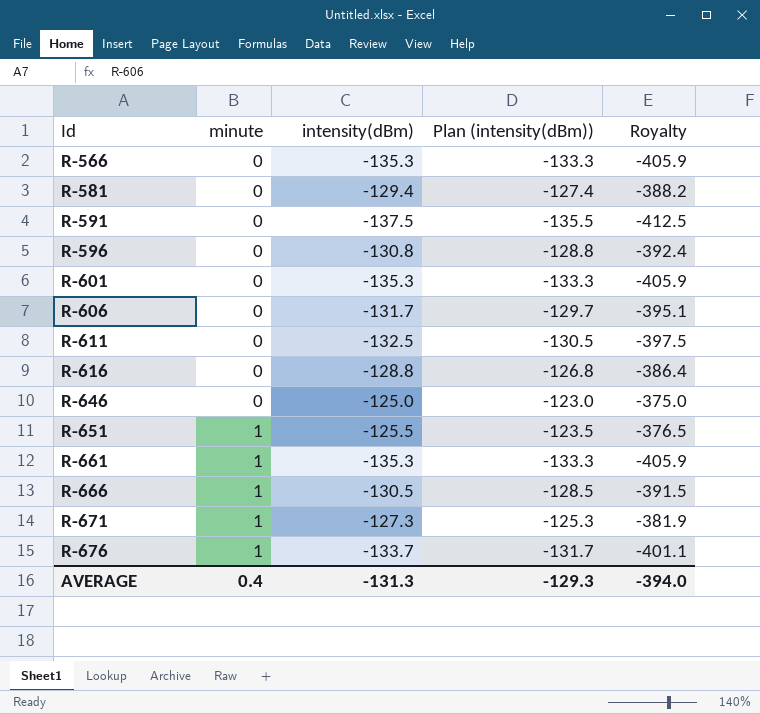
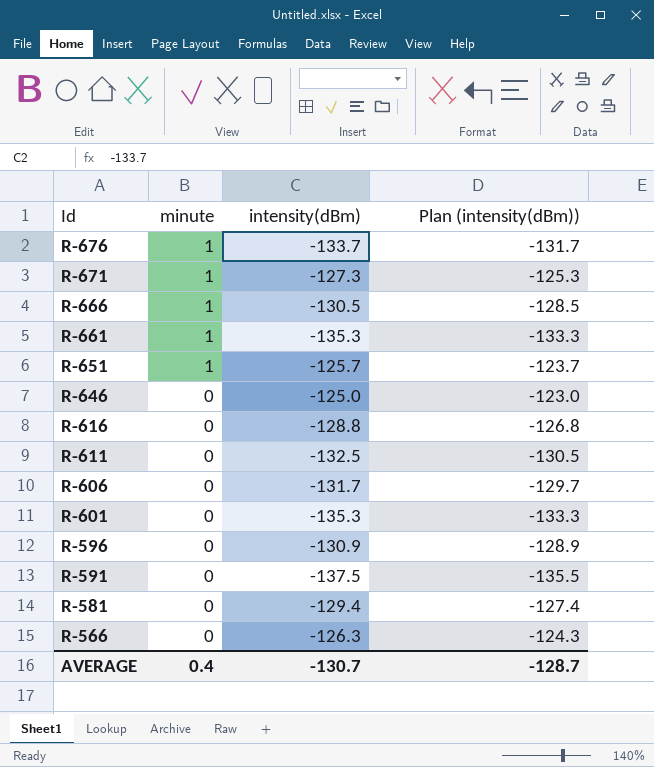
row order: Id ascending -> Id descending
column Royalty | formula: [intensity(dBm)] * 3 -> none
R-651 | intensity(dBm): -125.5 -> -125.7
R-651 | Plan (intensity(dBm)): -123.5 -> -123.7
R-596 | intensity(dBm): -130.8 -> -130.9
R-596 | Plan (intensity(dBm)): -128.8 -> -128.9
R-566 | intensity(dBm): -135.3 -> -126.3
R-566 | Plan (intensity(dBm)): -133.3 -> -124.3
AVERAGE | intensity(dBm): -131.3 -> -130.7
AVERAGE | Plan (intensity(dBm)): -129.3 -> -128.7

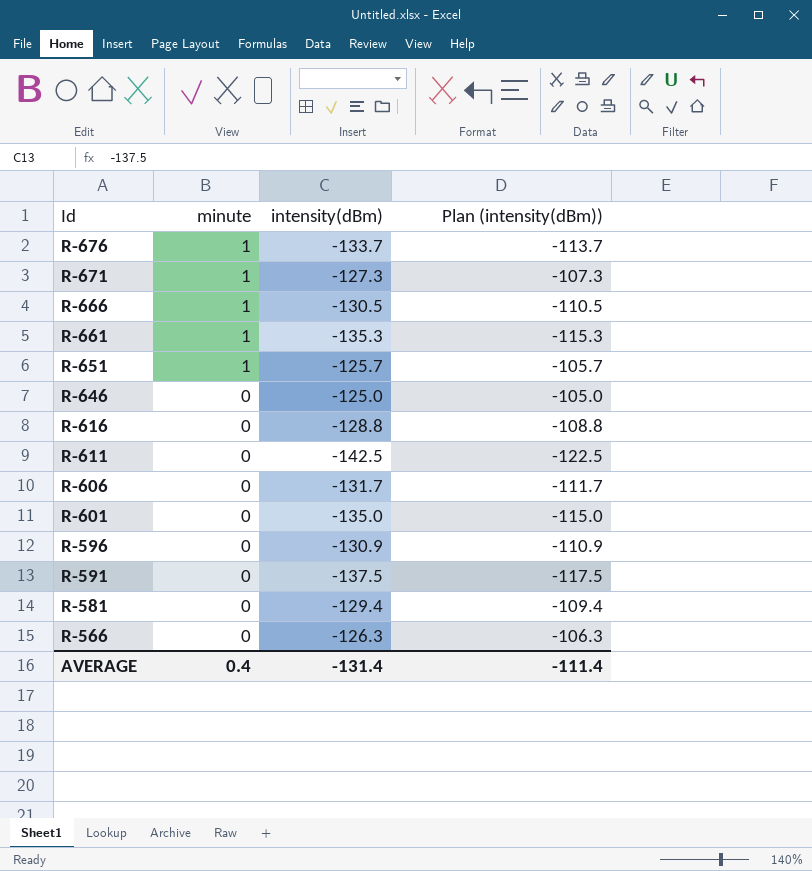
column Plan (intensity(dBm)) | formula: [intensity(dBm)] + 2 -> [intensity(dBm)] + 20
R-611 | intensity(dBm): -132.5 -> -142.5
R-601 | intensity(dBm): -135.3 -> -135.0
AVERAGE | intensity(dBm): -130.7 -> -131.4
AVERAGE | Plan (intensity(dBm)): -128.7 -> -111.4

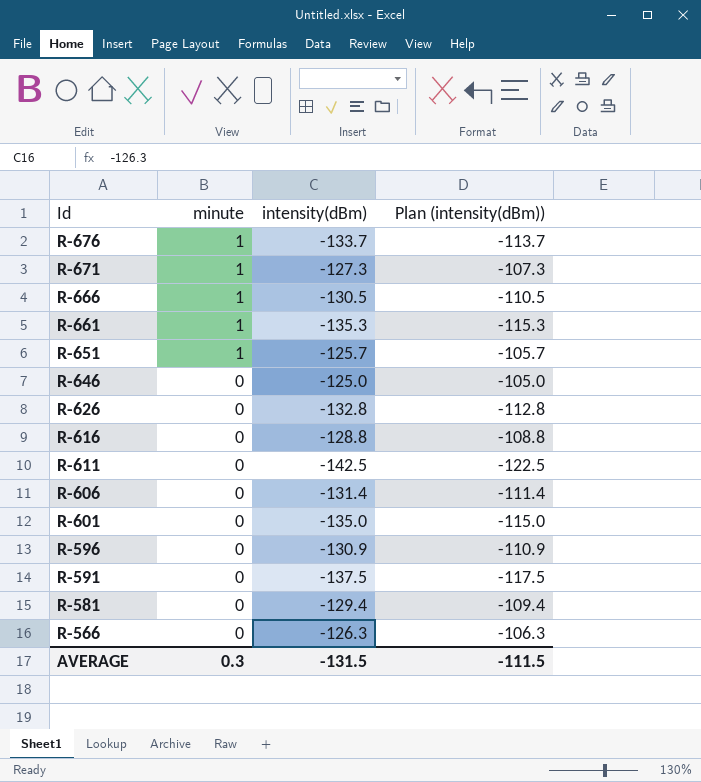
row R-626: none -> 0 | -132.8 | -112.8
R-606 | intensity(dBm): -131.7 -> -131.4
R-606 | Plan (intensity(dBm)): -111.7 -> -111.4
AVERAGE | minute: 0.4 -> 0.3
AVERAGE | intensity(dBm): -131.4 -> -131.5
AVERAGE | Plan (intensity(dBm)): -111.4 -> -111.5

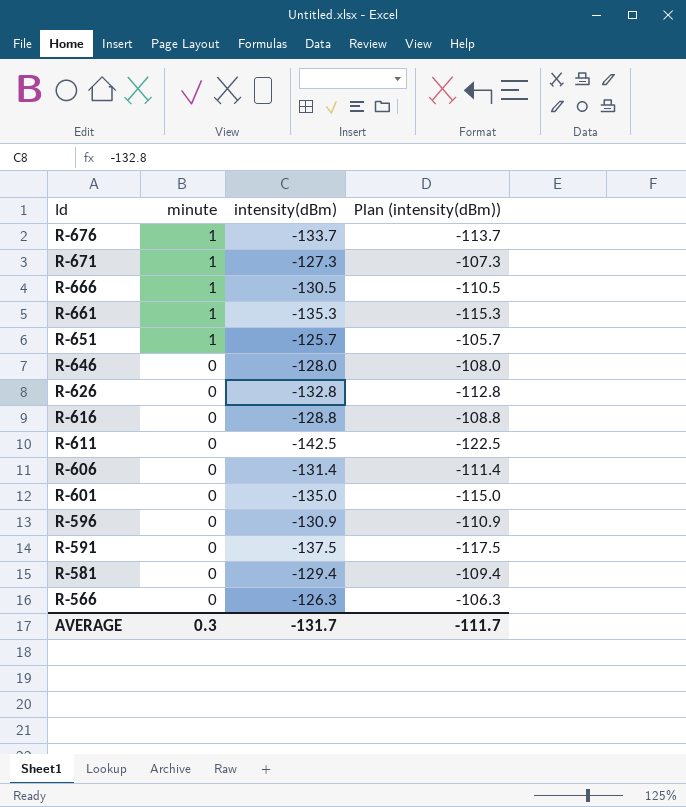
R-646 | intensity(dBm): -125.0 -> -128.0
R-646 | Plan (intensity(dBm)): -105.0 -> -108.0
AVERAGE | intensity(dBm): -131.5 -> -131.7
AVERAGE | Plan (intensity(dBm)): -111.5 -> -111.7

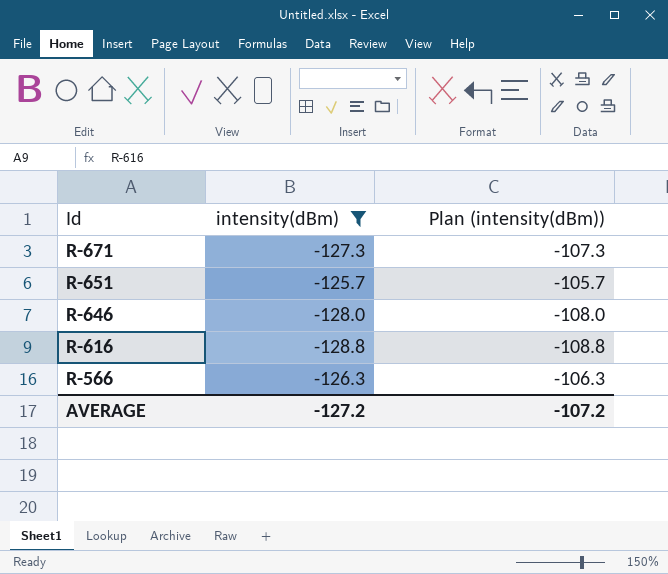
filter: none -> intensity(dBm) >= -128.8
column minute | position: 2 -> none
AVERAGE | intensity(dBm): -131.7 -> -127.2
AVERAGE | Plan (intensity(dBm)): -111.7 -> -107.2

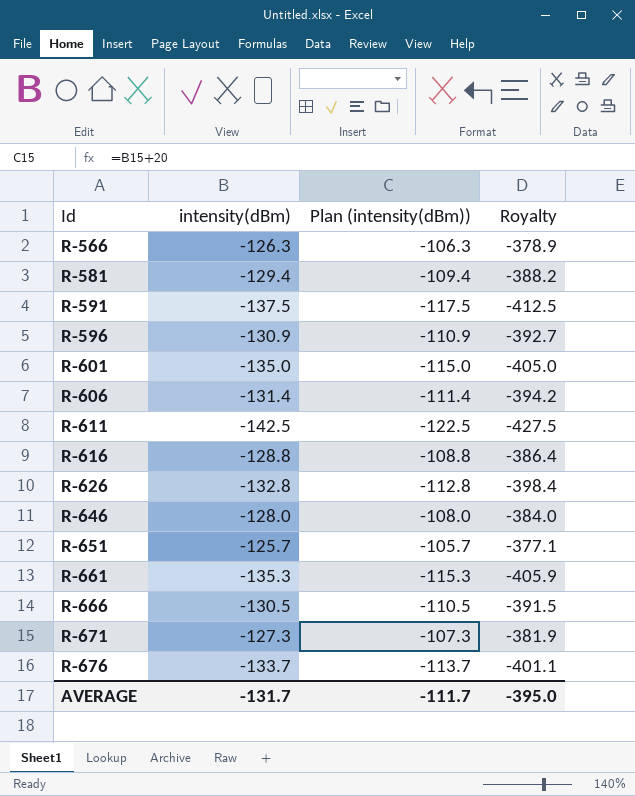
filter: intensity(dBm) >= -128.8 -> none
row order: Id descending -> Id ascending
column Royalty | formula: none -> [intensity(dBm)] * 3
AVERAGE | intensity(dBm): -127.2 -> -131.7
AVERAGE | Plan (intensity(dBm)): -107.2 -> -111.7

